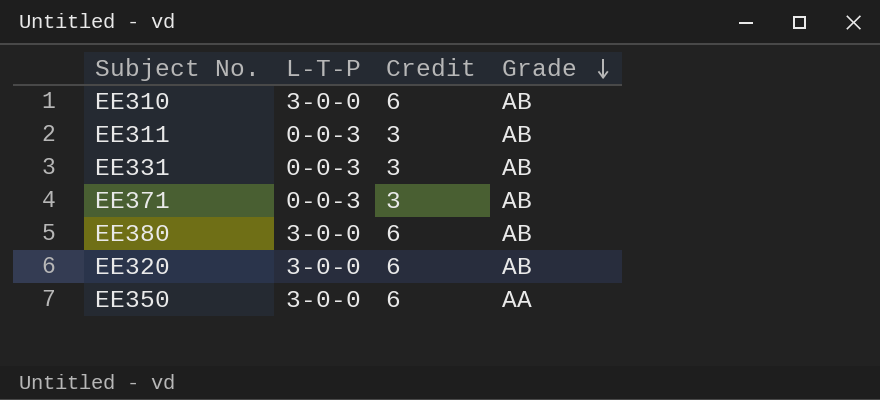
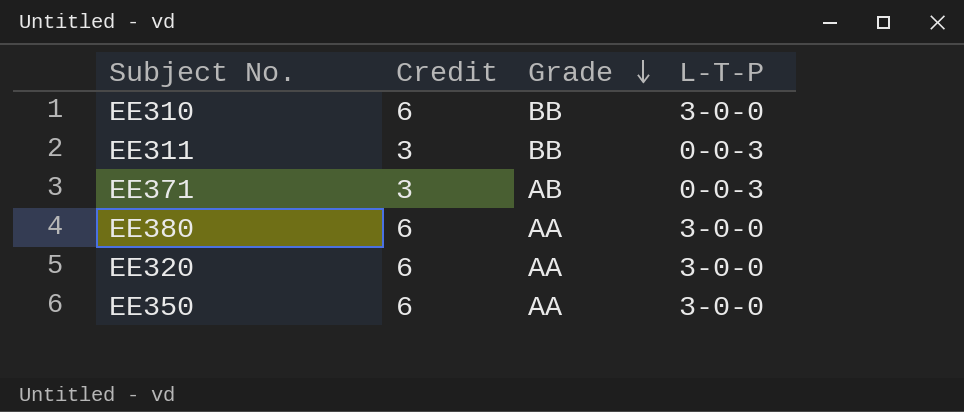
column L-T-P | position: 2 -> 4
row EE331: 0-0-3 | 3 | AB -> none
EE310 | Grade: AB -> BB
EE311 | Grade: AB -> BB
EE380 | Grade: AB -> AA
EE320 | Grade: AB -> AA

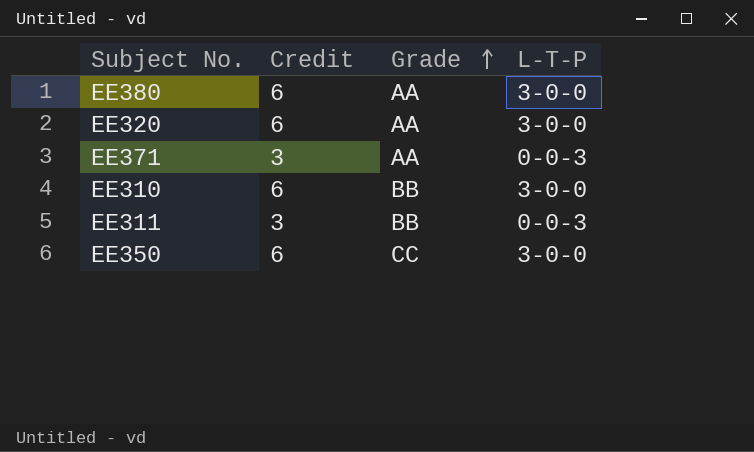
row order: Grade descending -> Grade ascending
EE371 | Grade: AB -> AA
EE350 | Grade: AA -> CC

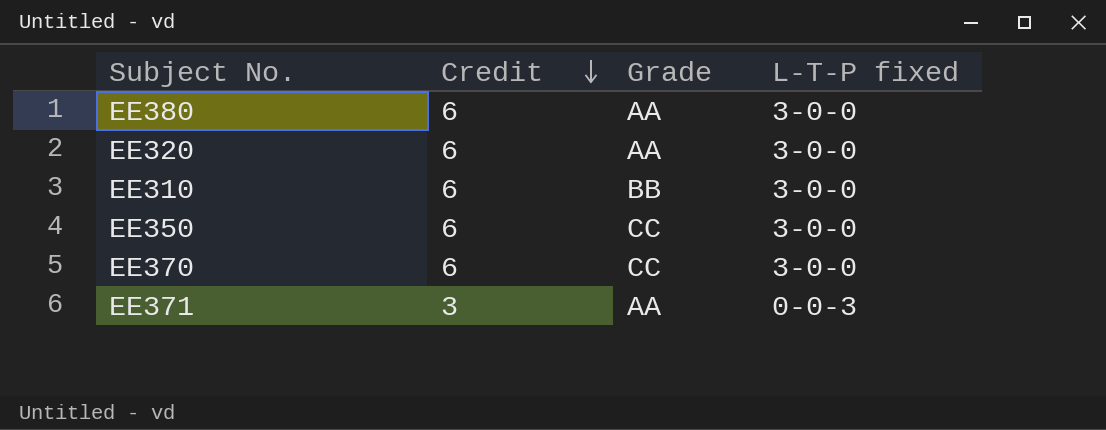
row order: Grade ascending -> Credit descending
column name: L-T-P -> L-T-P fixed
row EE311: 3 | BB | 0-0-3 -> none
row EE370: none -> 6 | CC | 3-0-0

